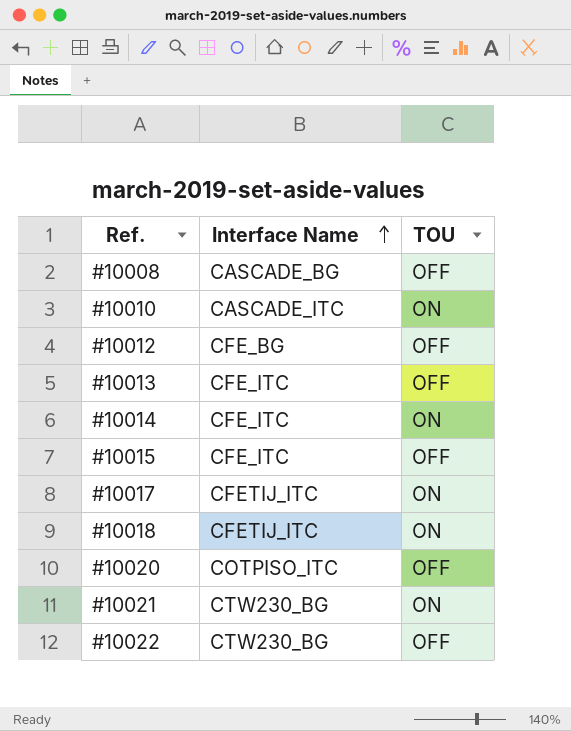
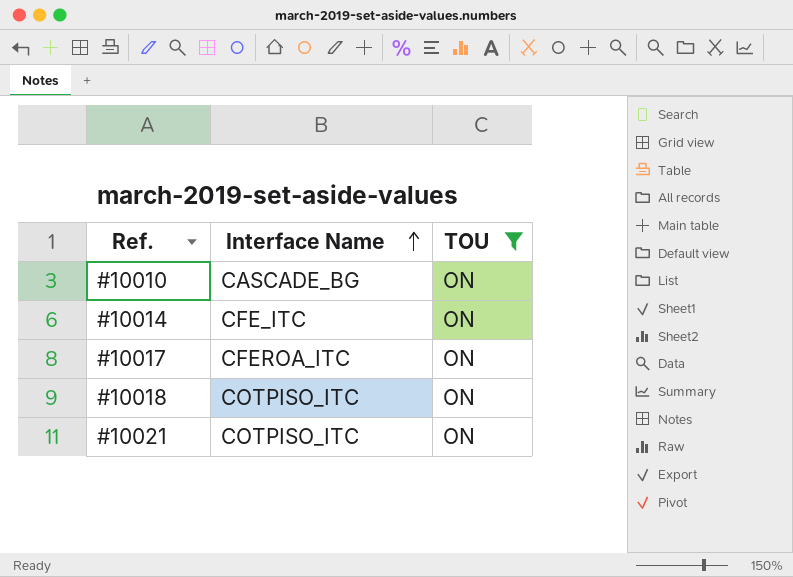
filter: none -> TOU = ON
#10010 | Interface Name: CASCADE_ITC -> CASCADE_BG
#10017 | Interface Name: CFETIJ_ITC -> CFEROA_ITC
#10018 | Interface Name: CFETIJ_ITC -> COTPISO_ITC
#10021 | Interface Name: CTW230_BG -> COTPISO_ITC

